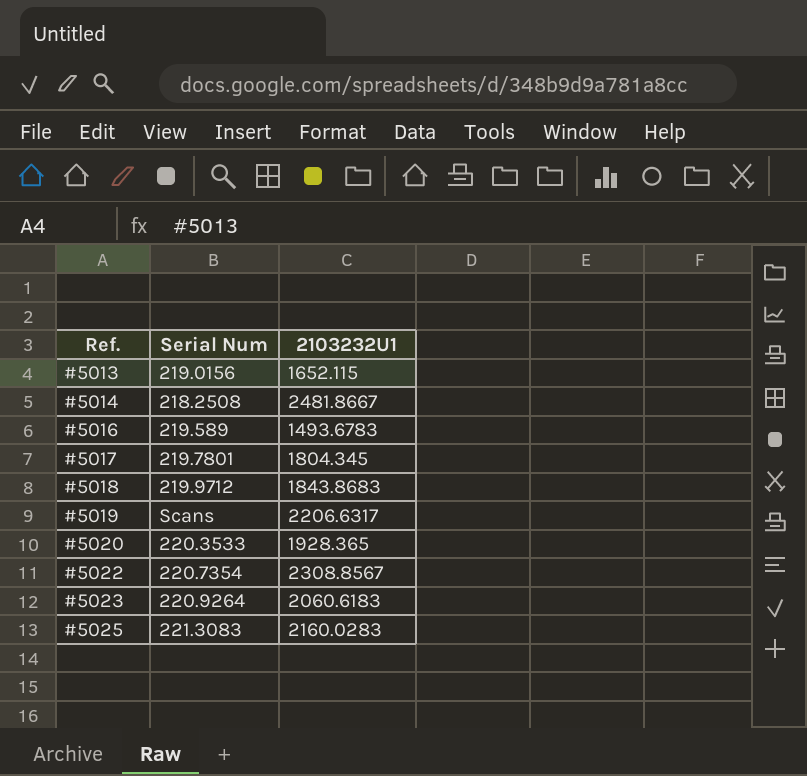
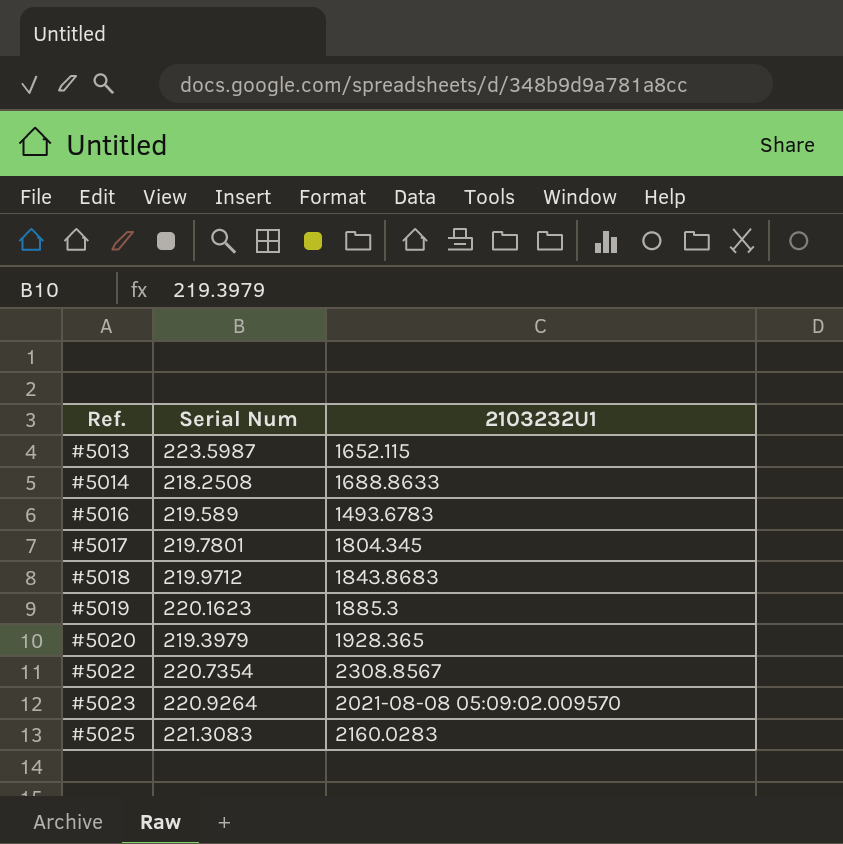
#5013 | Serial Num: 219.0156 -> 223.5987
#5014 | 2103232U1: 2481.8667 -> 1688.8633
#5019 | Serial Num: Scans -> 220.1623
#5019 | 2103232U1: 2206.6317 -> 1885.3
#5020 | Serial Num: 220.3533 -> 219.3979
#5023 | 2103232U1: 2060.6183 -> 2021-08-08 05:09:02.009570

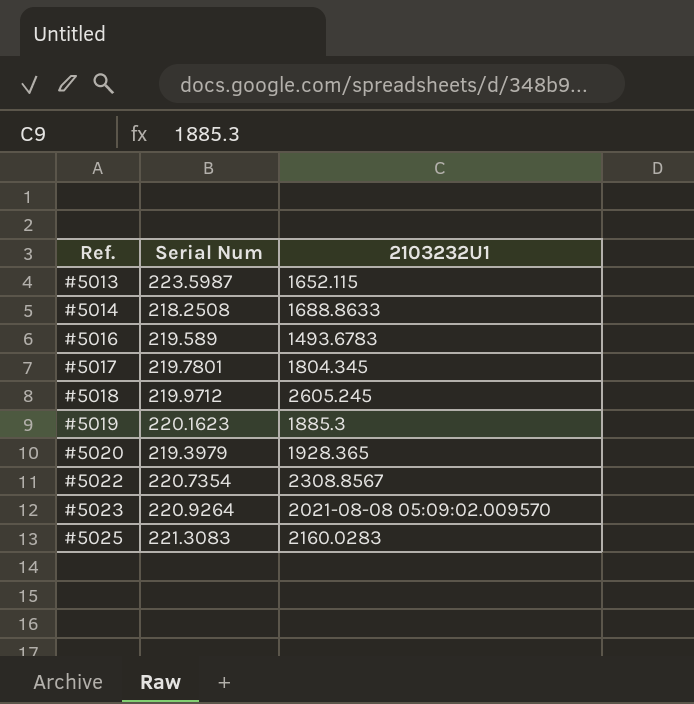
#5018 | 2103232U1: 1843.8683 -> 2605.245

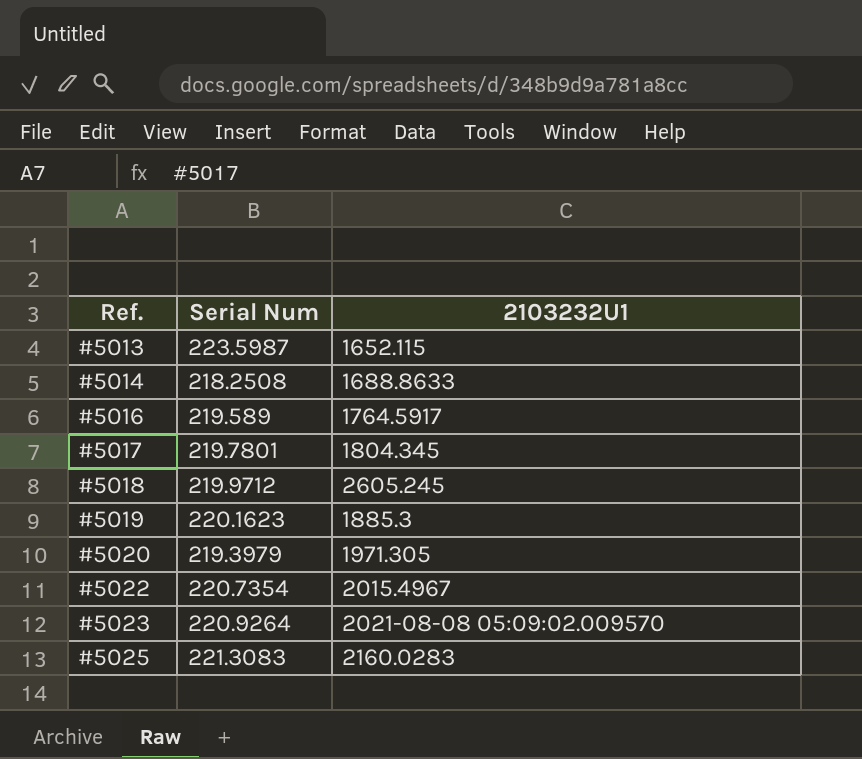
#5016 | 2103232U1: 1493.6783 -> 1764.5917
#5020 | 2103232U1: 1928.365 -> 1971.305
#5022 | 2103232U1: 2308.8567 -> 2015.4967

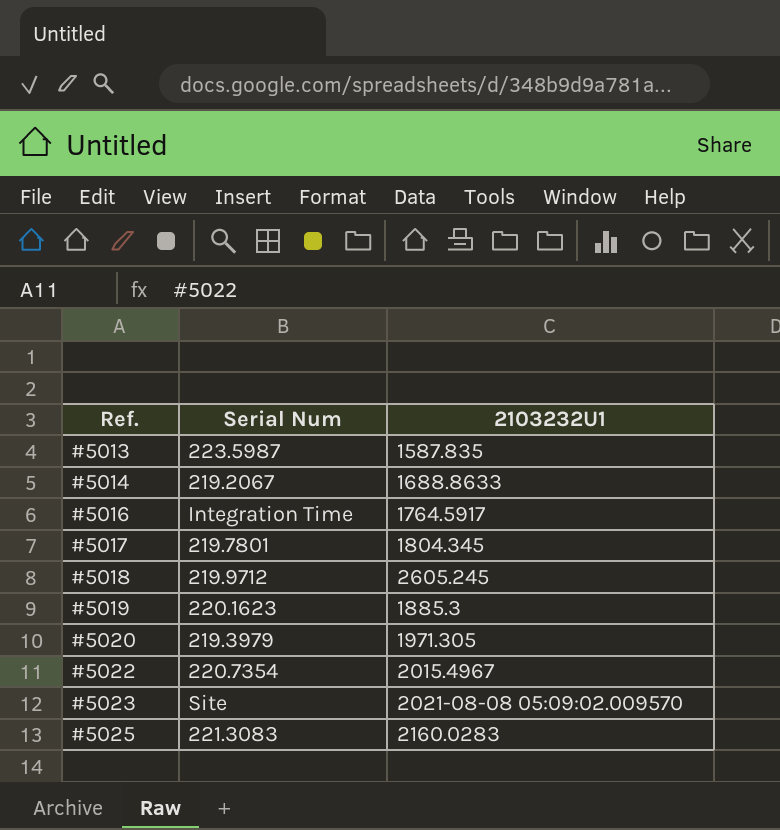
#5013 | 2103232U1: 1652.115 -> 1587.835
#5014 | Serial Num: 218.2508 -> 219.2067
#5016 | Serial Num: 219.589 -> Integration Time
#5023 | Serial Num: 220.9264 -> Site

